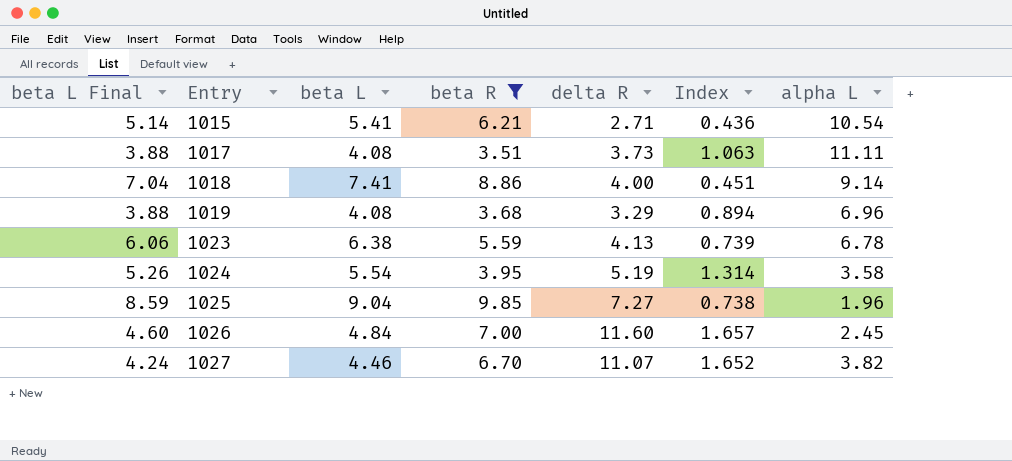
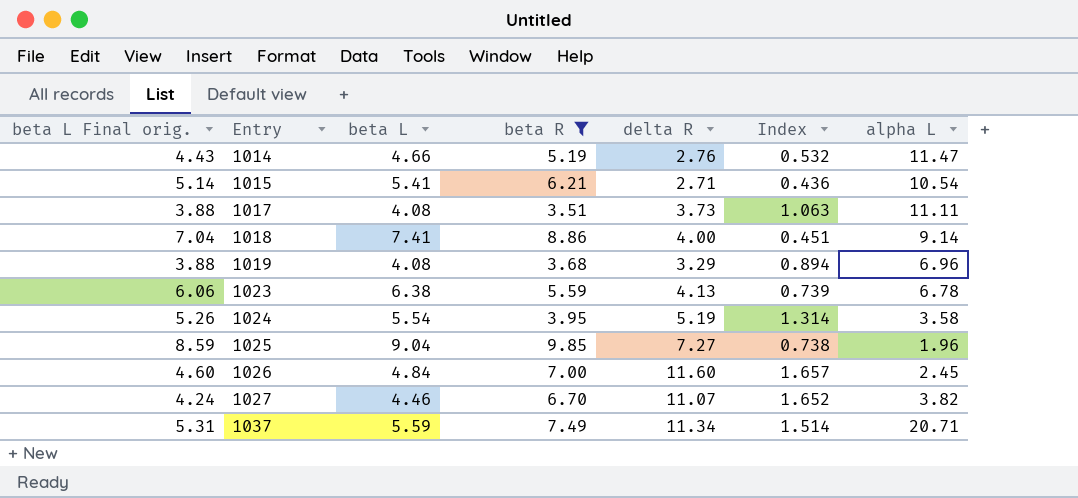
column name: beta L Final -> beta L Final orig.
row 1014: none -> 4.43 | 4.66 | 5.19 | 2.76 | 0.532 | 11.47
row 1037: none -> 5.31 | 5.59 | 7.49 | 11.34 | 1.514 | 20.71

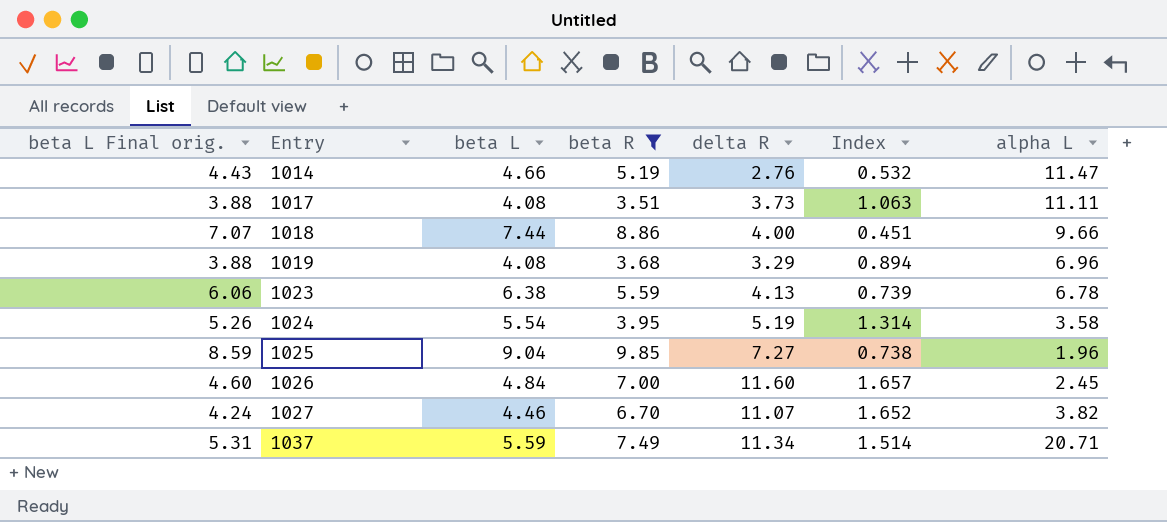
row 1015: 5.14 | 5.41 | 6.21 | 2.71 | 0.436 | 10.54 -> none
1018 | beta L Final orig.: 7.04 -> 7.07
1018 | beta L: 7.41 -> 7.44
1018 | alpha L: 9.14 -> 9.66

